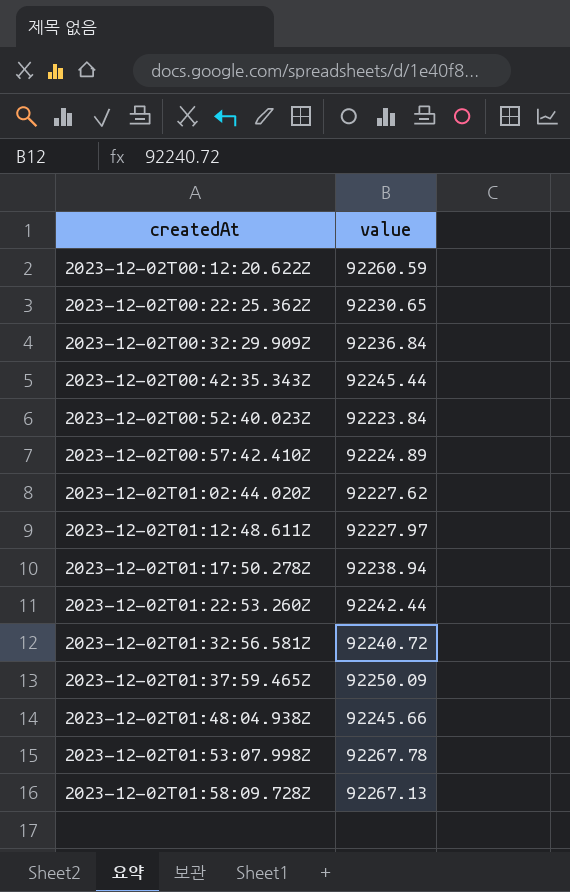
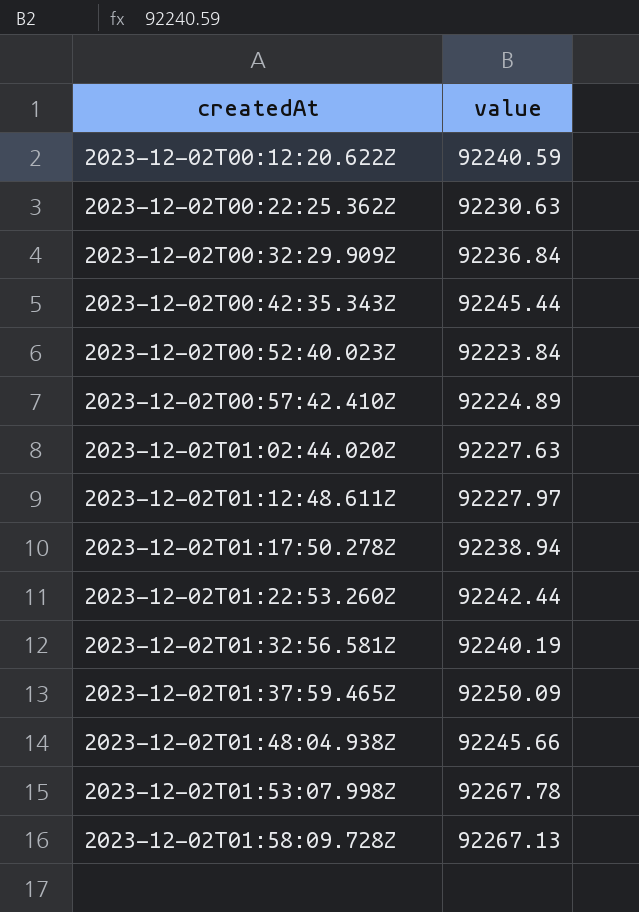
2023-12-02T00:12:20.622Z | value: 92260.59 -> 92240.59
2023-12-02T00:22:25.362Z | value: 92230.65 -> 92230.63
2023-12-02T01:02:44.020Z | value: 92227.62 -> 92227.63
2023-12-02T01:32:56.581Z | value: 92240.72 -> 92240.19

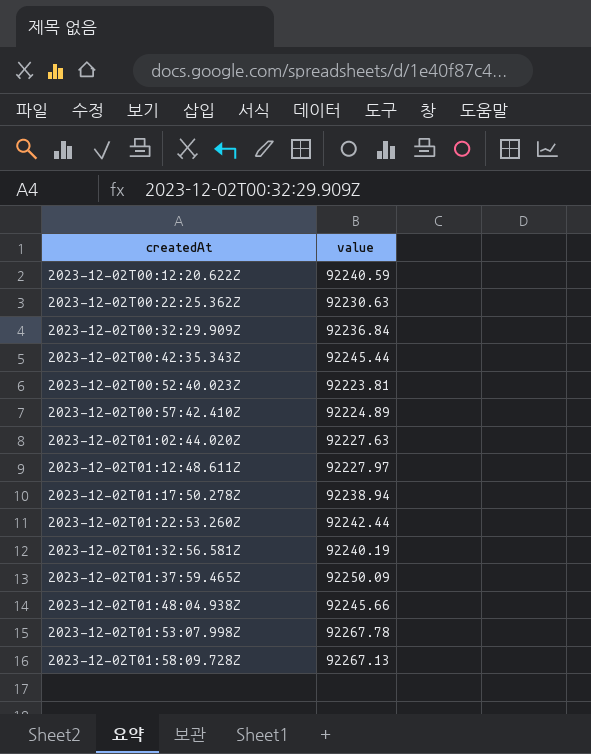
2023-12-02T00:52:40.023Z | value: 92223.84 -> 92223.81

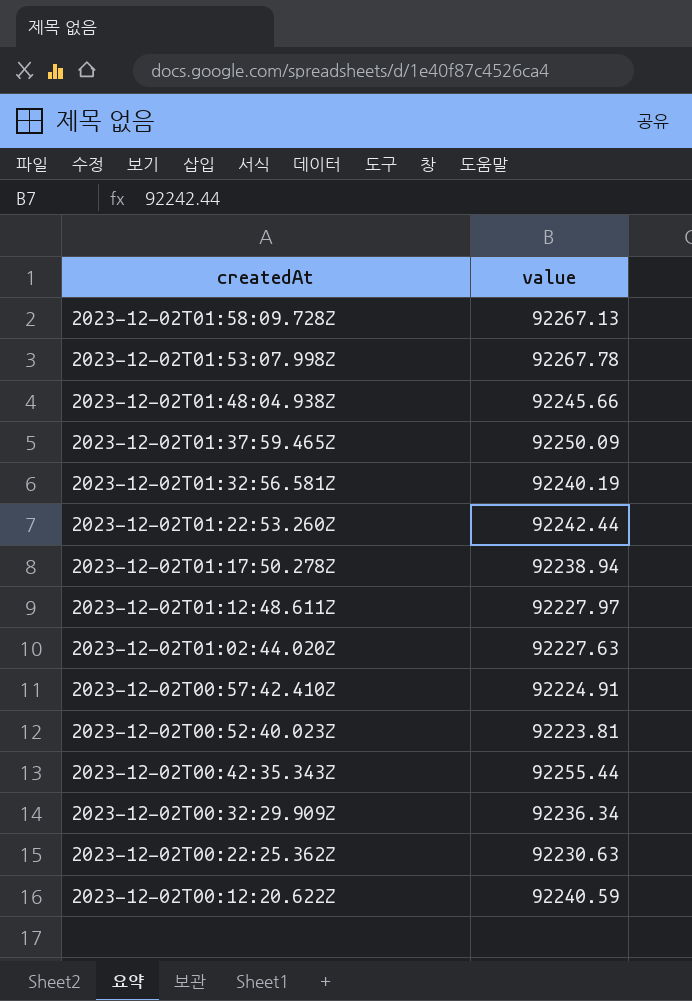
row order: createdAt ascending -> createdAt descending
2023-12-02T00:57:42.410Z | value: 92224.89 -> 92224.91
2023-12-02T00:42:35.343Z | value: 92245.44 -> 92255.44
2023-12-02T00:32:29.909Z | value: 92236.84 -> 92236.34

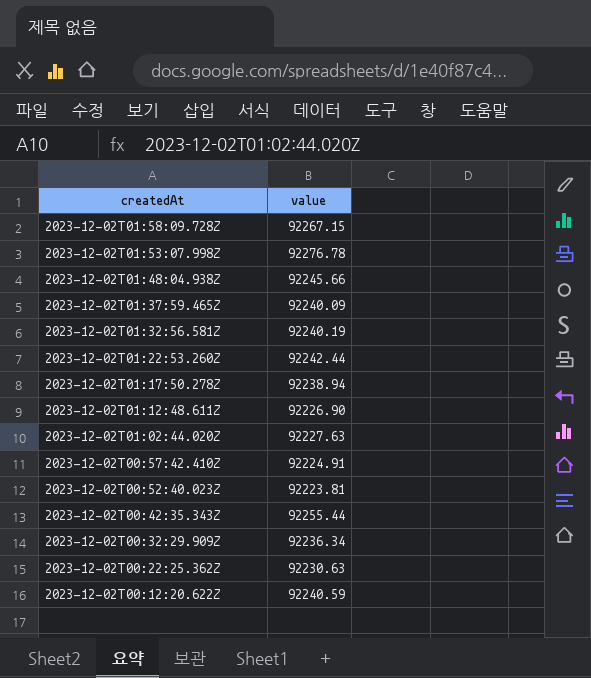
2023-12-02T01:58:09.728Z | value: 92267.13 -> 92267.15
2023-12-02T01:53:07.998Z | value: 92267.78 -> 92276.78
2023-12-02T01:37:59.465Z | value: 92250.09 -> 92240.09
2023-12-02T01:12:48.611Z | value: 92227.97 -> 92226.90

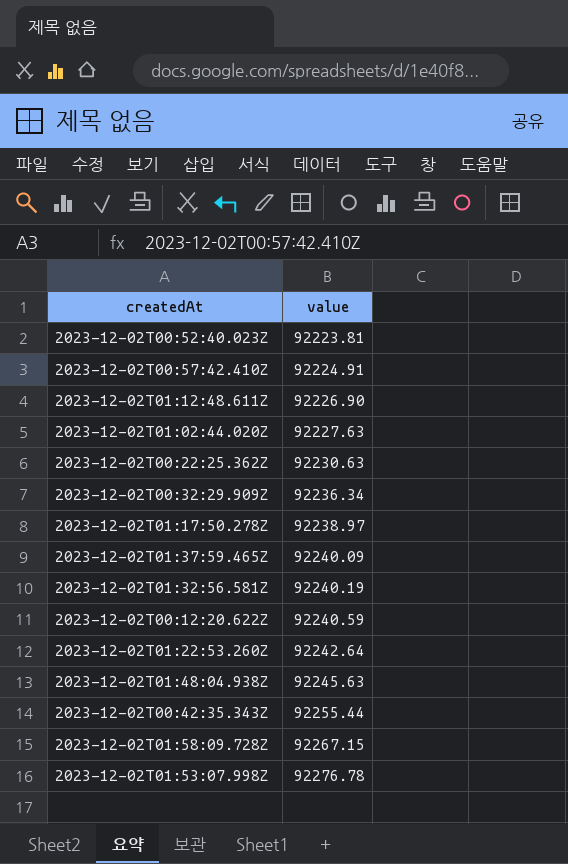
row order: createdAt descending -> value ascending
2023-12-02T01:17:50.278Z | value: 92238.94 -> 92238.97
2023-12-02T01:22:53.260Z | value: 92242.44 -> 92242.64
2023-12-02T01:48:04.938Z | value: 92245.66 -> 92245.63

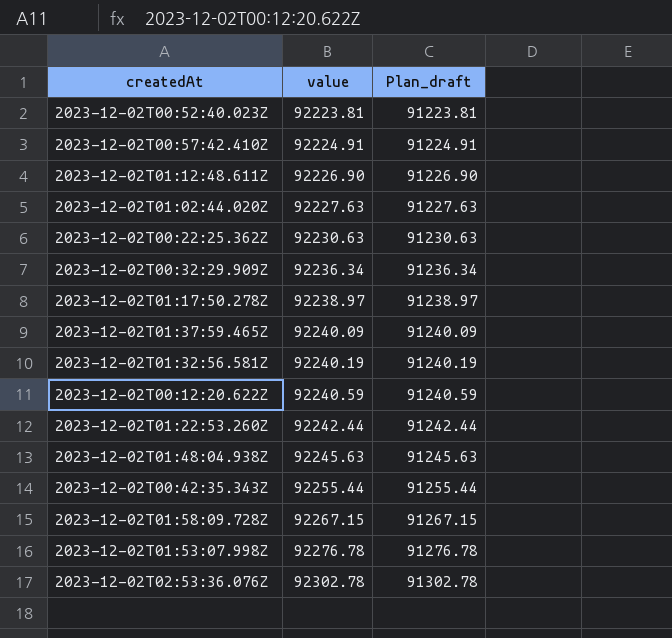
column Plan_draft | formula: none -> [value] - 1000
2023-12-02T01:22:53.260Z | value: 92242.64 -> 92242.44
row 2023-12-02T02:53:36.076Z: none -> 92302.78 | 91302.78

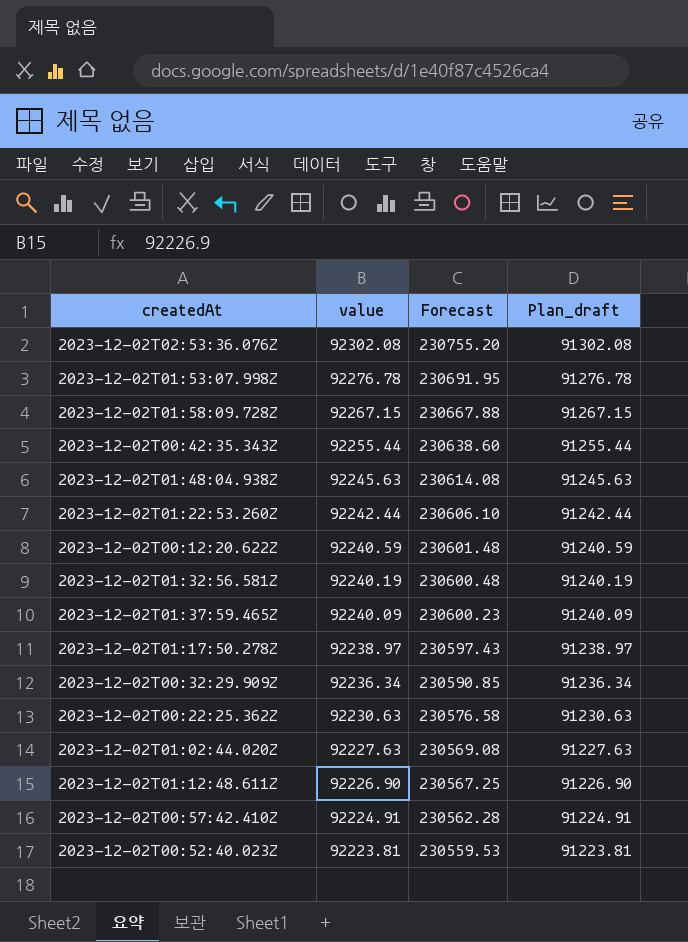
row order: value ascending -> value descending
column Forecast | formula: none -> [value] * 2.5
2023-12-02T02:53:36.076Z | value: 92302.78 -> 92302.08
2023-12-02T02:53:36.076Z | Plan_draft: 91302.78 -> 91302.08

